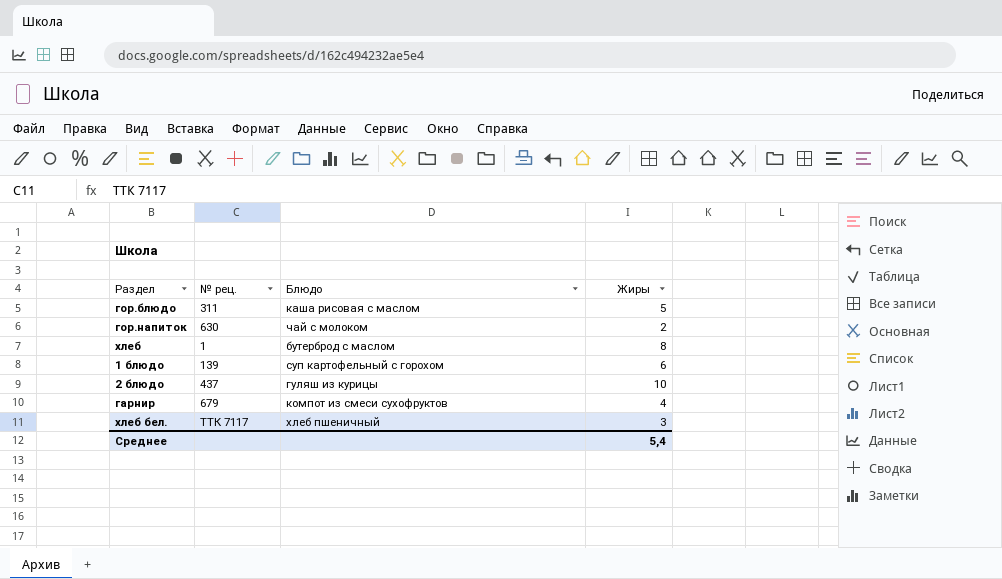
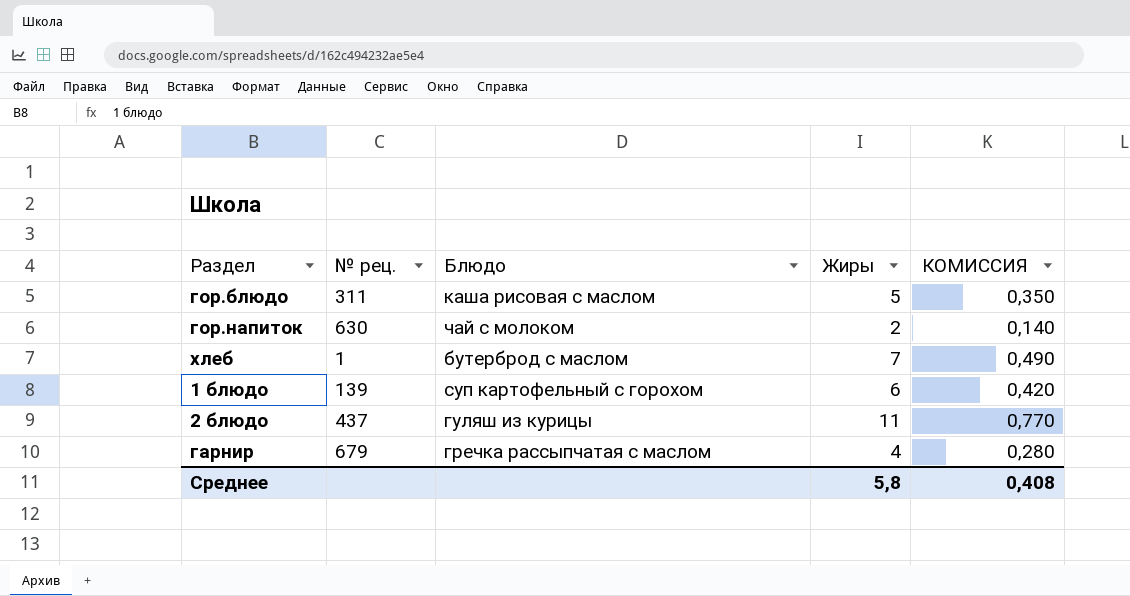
column КОМИССИЯ | formula: none -> [Жиры] * 0,07
row хлеб бел.: ТТК 7117 | хлеб пшеничный | 3 -> none
хлеб | Жиры: 8 -> 7
2 блюдо | Жиры: 10 -> 11
гарнир | Блюдо: компот из смеси сухофруктов -> гречка рассыпчатая с маслом
Среднее | Жиры: 5,4 -> 5,8

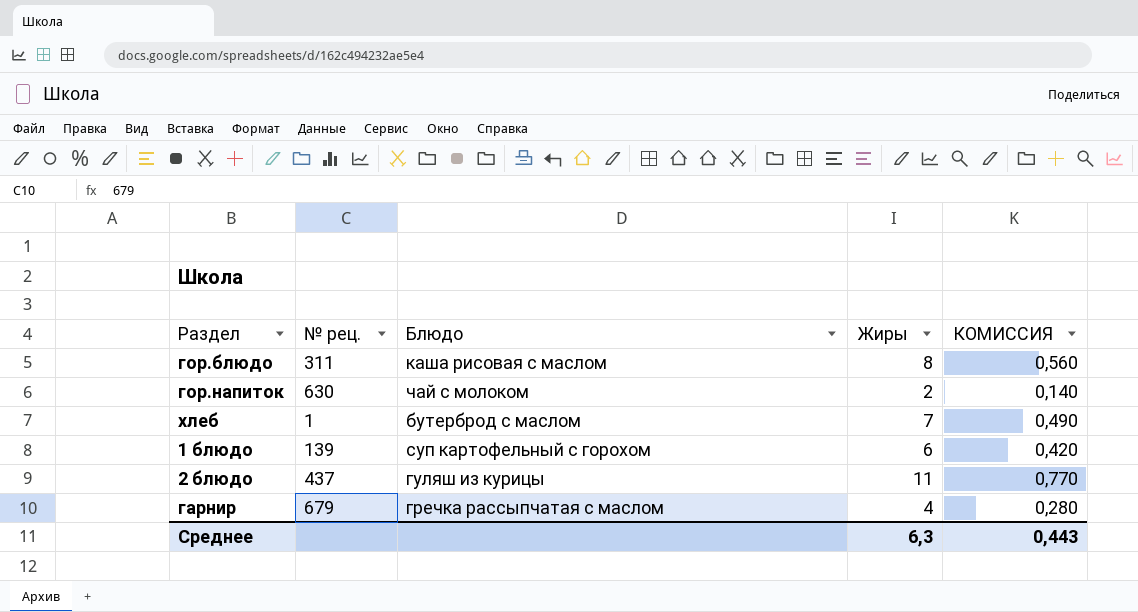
гор.блюдо | Жиры: 5 -> 8
гор.блюдо | КОМИССИЯ: 0,350 -> 0,560
Среднее | Жиры: 5,8 -> 6,3
Среднее | КОМИССИЯ: 0,408 -> 0,443

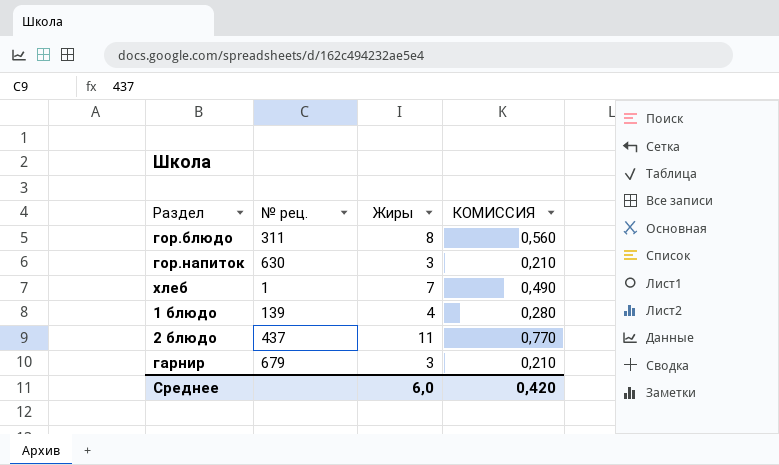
column Блюдо | position: 3 -> none
гор.напиток | Жиры: 2 -> 3
гор.напиток | КОМИССИЯ: 0,140 -> 0,210
1 блюдо | Жиры: 6 -> 4
1 блюдо | КОМИССИЯ: 0,420 -> 0,280
гарнир | Жиры: 4 -> 3
гарнир | КОМИССИЯ: 0,280 -> 0,210
Среднее | Жиры: 6,3 -> 6,0
Среднее | КОМИССИЯ: 0,443 -> 0,420

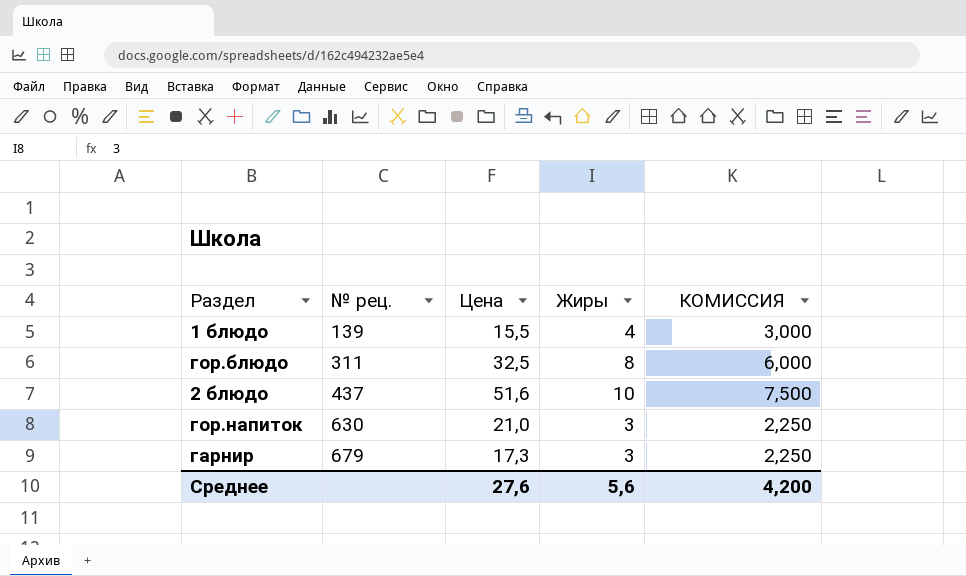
row order: none -> № рец. ascending
column Цена | position: none -> 3
column КОМИССИЯ | formula: [Жиры] * 0,07 -> [Жиры] * 0,75
row хлеб: 1 | 7 | 0,490 -> none
2 блюдо | Жиры: 11 -> 10
Среднее | Жиры: 6,0 -> 5,6
Среднее | КОМИССИЯ: 0,420 -> 4,200

